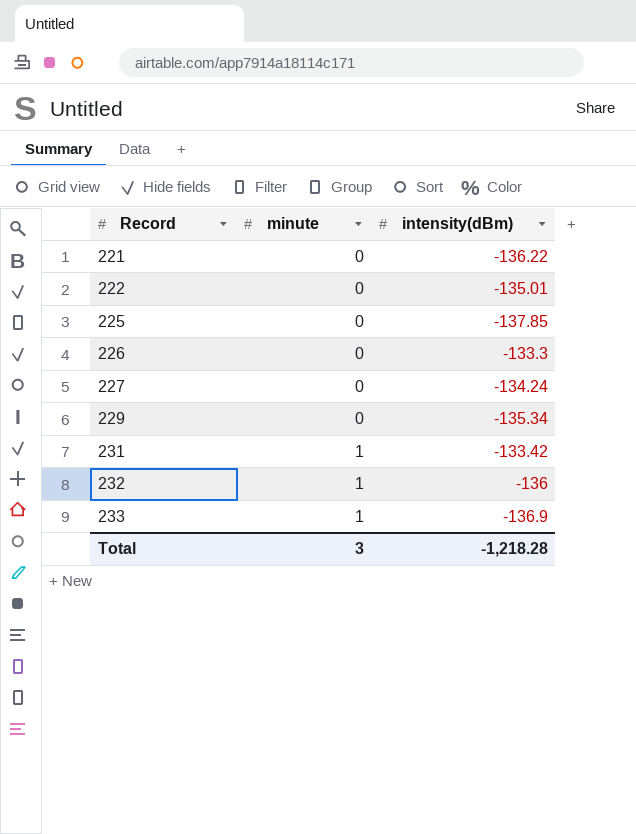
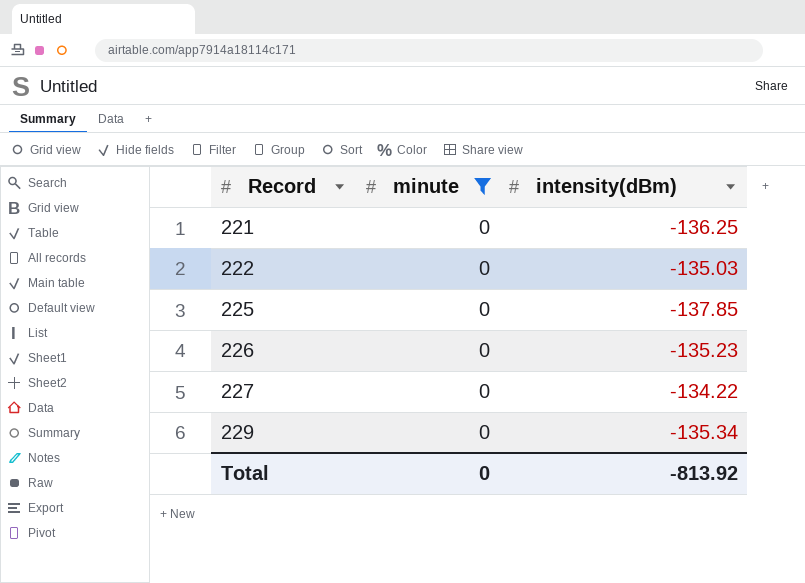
filter: none -> minute = 0
221 | intensity(dBm): -136.22 -> -136.25
222 | intensity(dBm): -135.01 -> -135.03
226 | intensity(dBm): -133.3 -> -135.23
227 | intensity(dBm): -134.24 -> -134.22
Total | minute: 3 -> 0
Total | intensity(dBm): -1,218.28 -> -813.92

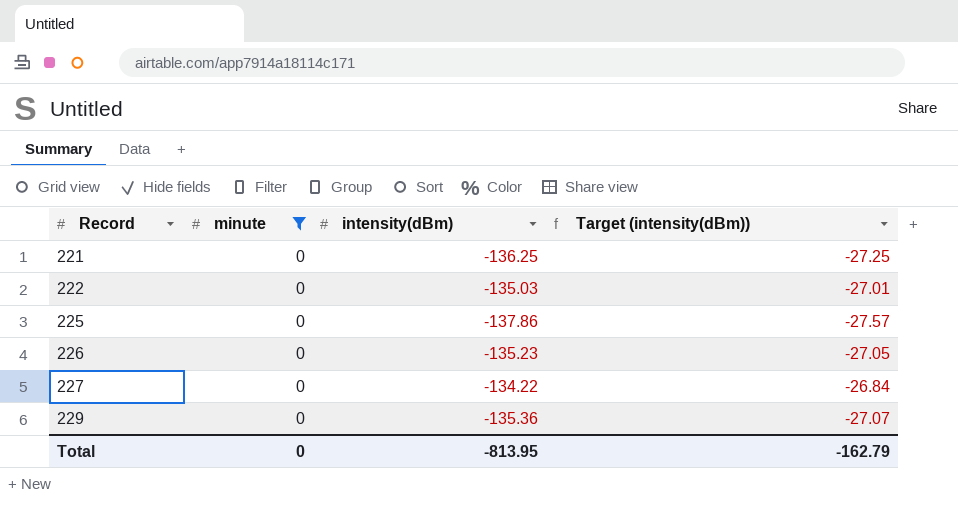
column Target (intensity(dBm)) | formula: none -> [intensity(dBm)] * 0.2
225 | intensity(dBm): -137.85 -> -137.86
229 | intensity(dBm): -135.34 -> -135.36
Total | intensity(dBm): -813.92 -> -813.95

